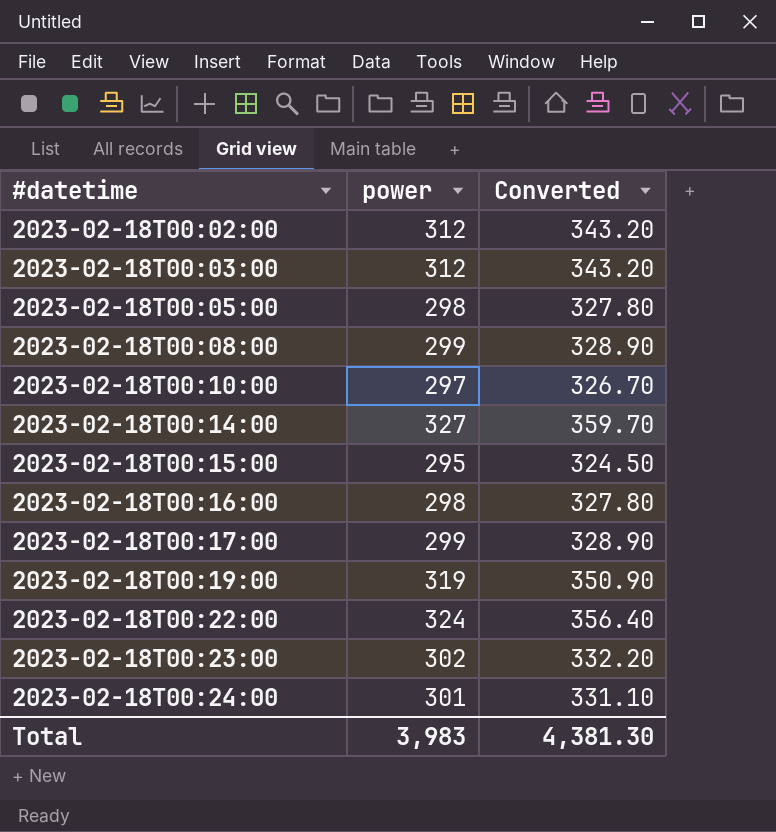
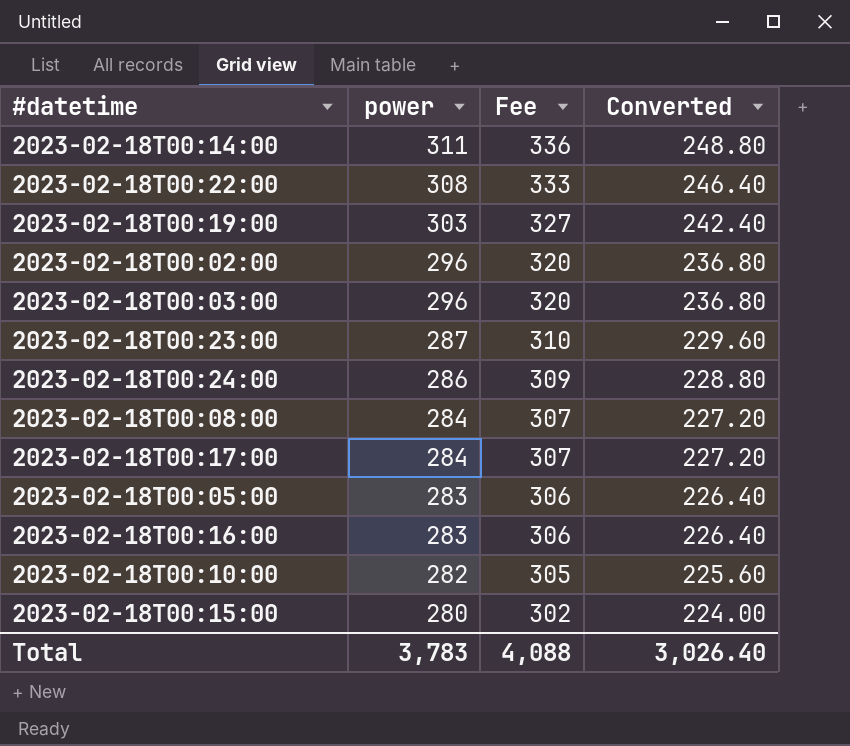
row order: #datetime ascending -> power descending
column Fee | formula: none -> [power] * 1.08
column Converted | formula: [power] * 1.1 -> [power] * 0.8
2023-02-18T00:14:00 | power: 327 -> 311
2023-02-18T00:22:00 | power: 324 -> 308
2023-02-18T00:19:00 | power: 319 -> 303
2023-02-18T00:02:00 | power: 312 -> 296
2023-02-18T00:03:00 | power: 312 -> 296
2023-02-18T00:23:00 | power: 302 -> 287
2023-02-18T00:24:00 | power: 301 -> 286
2023-02-18T00:08:00 | power: 299 -> 284
2023-02-18T00:17:00 | power: 299 -> 284
2023-02-18T00:05:00 | power: 298 -> 283
2023-02-18T00:16:00 | power: 298 -> 283
2023-02-18T00:10:00 | power: 297 -> 282
2023-02-18T00:15:00 | power: 295 -> 280
Total | power: 3,983 -> 3,783
Total | Converted: 4,381.30 -> 3,026.40

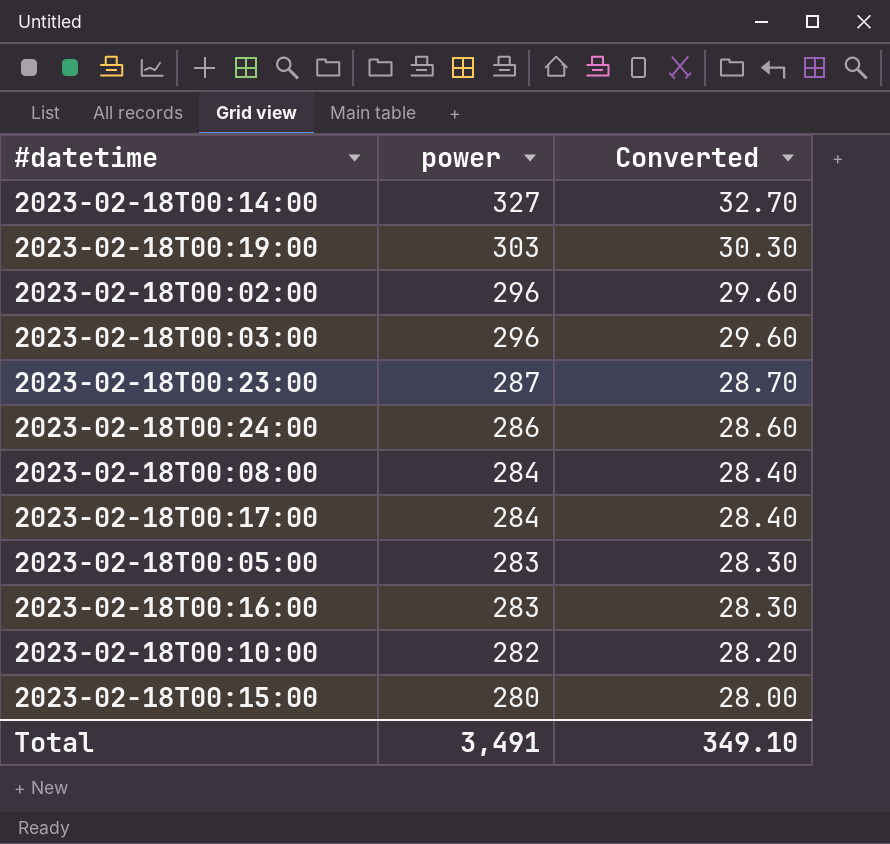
column Fee | formula: [power] * 1.08 -> none
column Converted | formula: [power] * 0.8 -> [power] * 0.1
row 2023-02-18T00:22:00: 308 | 333 | 246.40 -> none
2023-02-18T00:14:00 | power: 311 -> 327
Total | power: 3,783 -> 3,491
Total | Converted: 3,026.40 -> 349.10

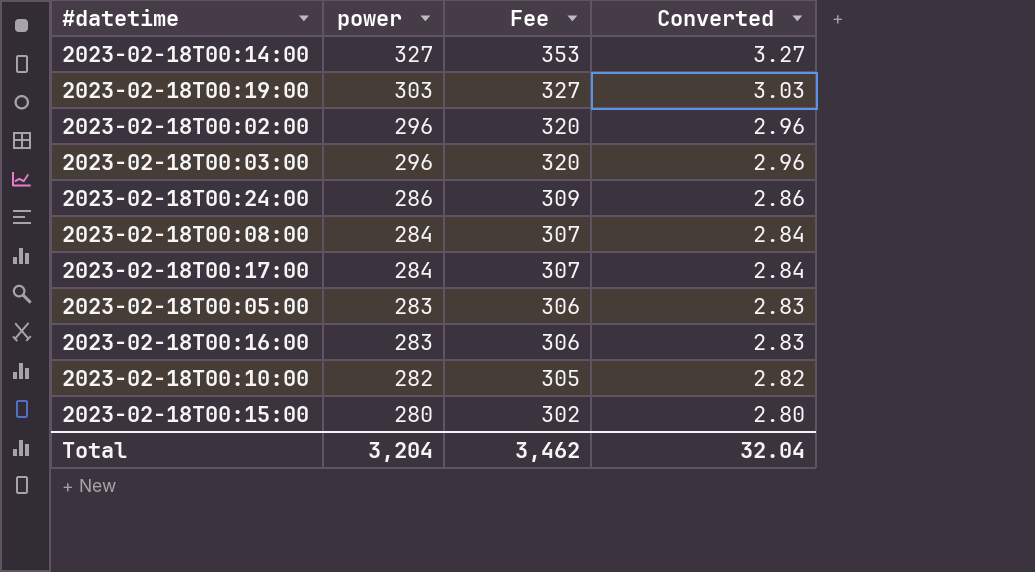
column Fee | formula: none -> [power] * 1.08
column Converted | formula: [power] * 0.1 -> [power] * 0.01
row 2023-02-18T00:23:00: 287 | 28.70 -> none
Total | power: 3,491 -> 3,204
Total | Converted: 349.10 -> 32.04

